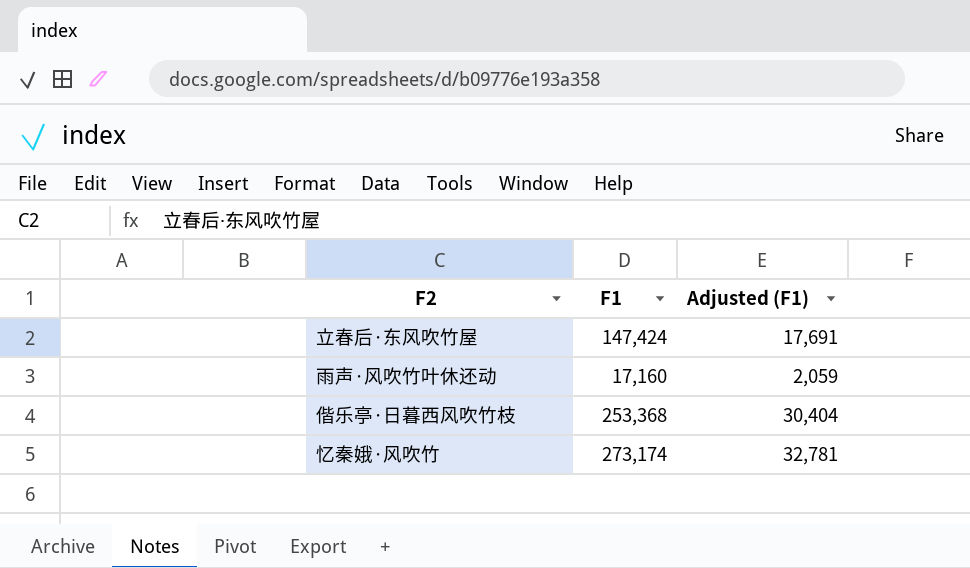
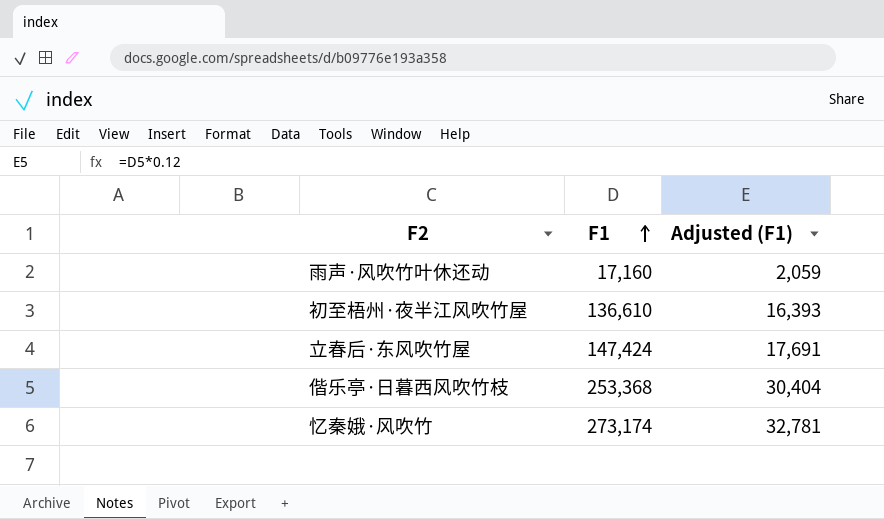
row order: none -> F1 ascending
row 初至梧州·夜半江风吹竹屋: none -> 136,610 | 16,393

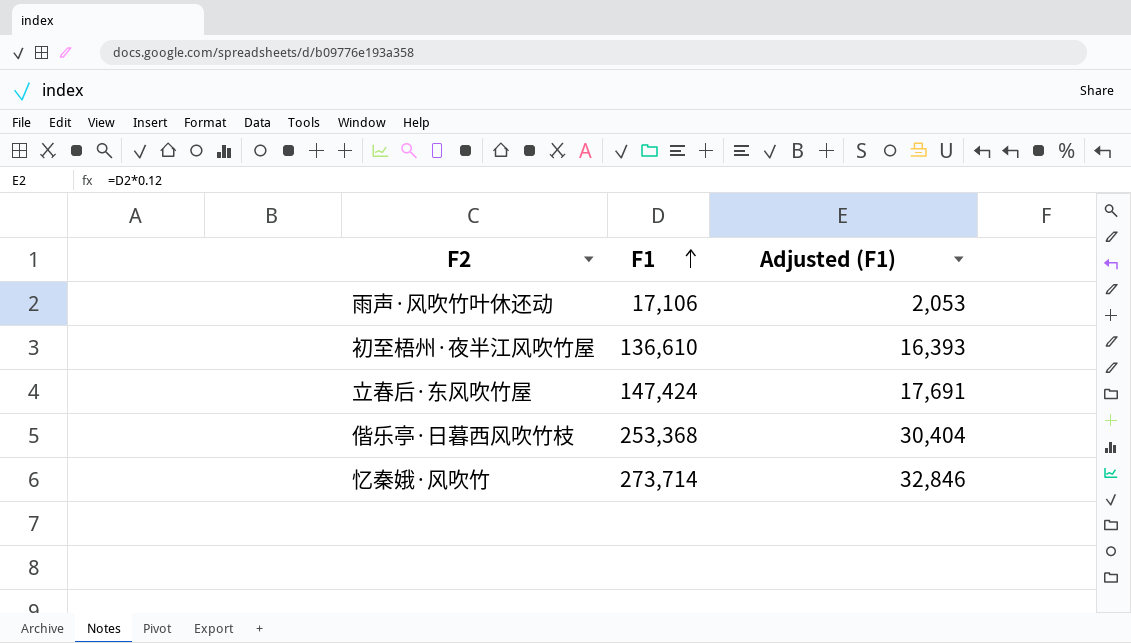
雨声·风吹竹叶休还动 | F1: 17,160 -> 17,106
雨声·风吹竹叶休还动 | Adjusted (F1): 2,059 -> 2,053
忆秦娥·风吹竹 | F1: 273,174 -> 273,714
忆秦娥·风吹竹 | Adjusted (F1): 32,781 -> 32,846

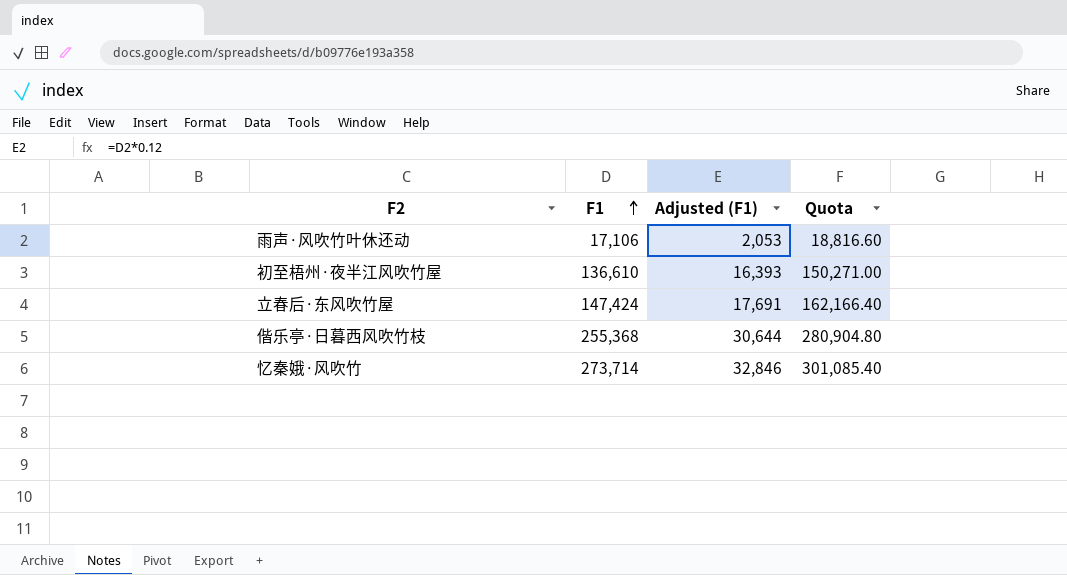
column Quota | formula: none -> [F1] * 1.1
偕乐亭·日暮西风吹竹枝 | F1: 253,368 -> 255,368
偕乐亭·日暮西风吹竹枝 | Adjusted (F1): 30,404 -> 30,644

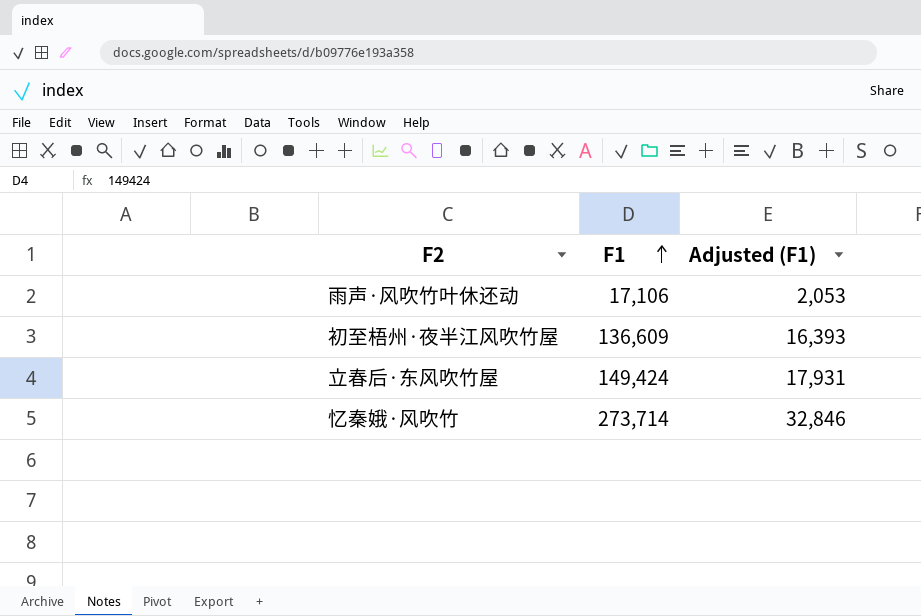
column Quota | formula: [F1] * 1.1 -> none
row 偕乐亭·日暮西风吹竹枝: 255,368 | 30,644 | 280,904.80 -> none
初至梧州·夜半江风吹竹屋 | F1: 136,610 -> 136,609
立春后·东风吹竹屋 | F1: 147,424 -> 149,424
立春后·东风吹竹屋 | Adjusted (F1): 17,691 -> 17,931

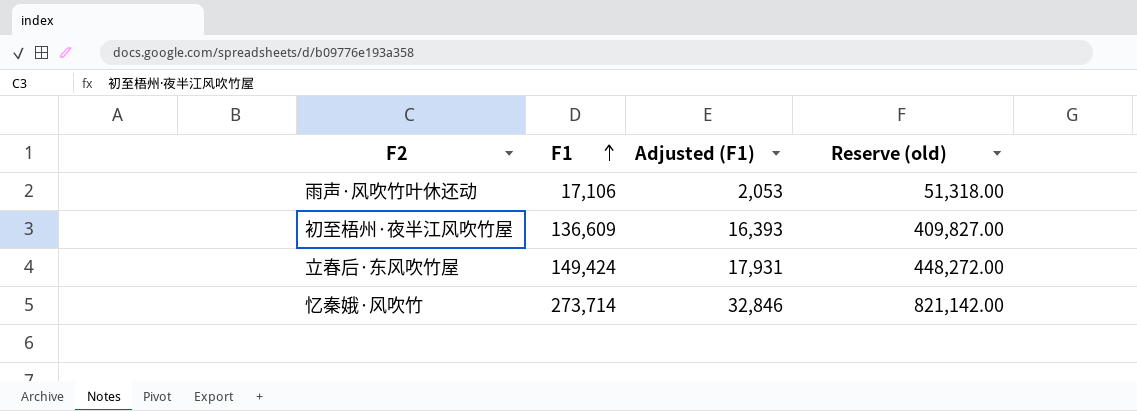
column Reserve (old) | formula: none -> [F1] * 3

